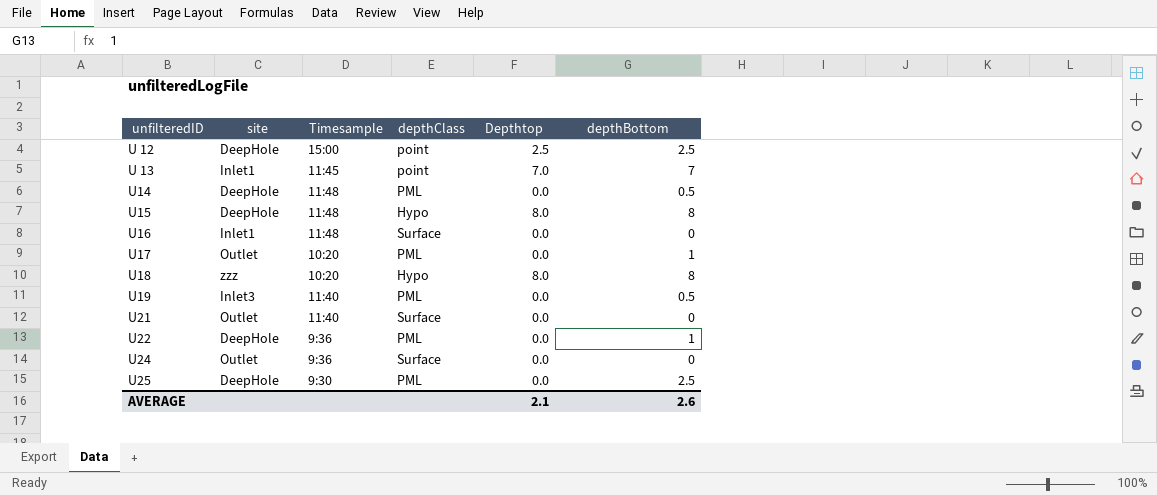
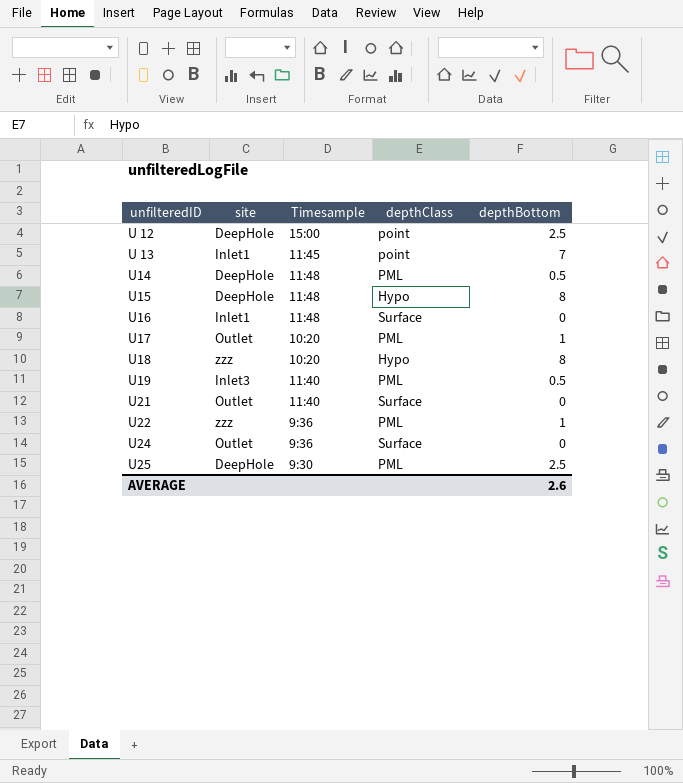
column Depthtop | position: 5 -> none
U22 | site: DeepHole -> zzz

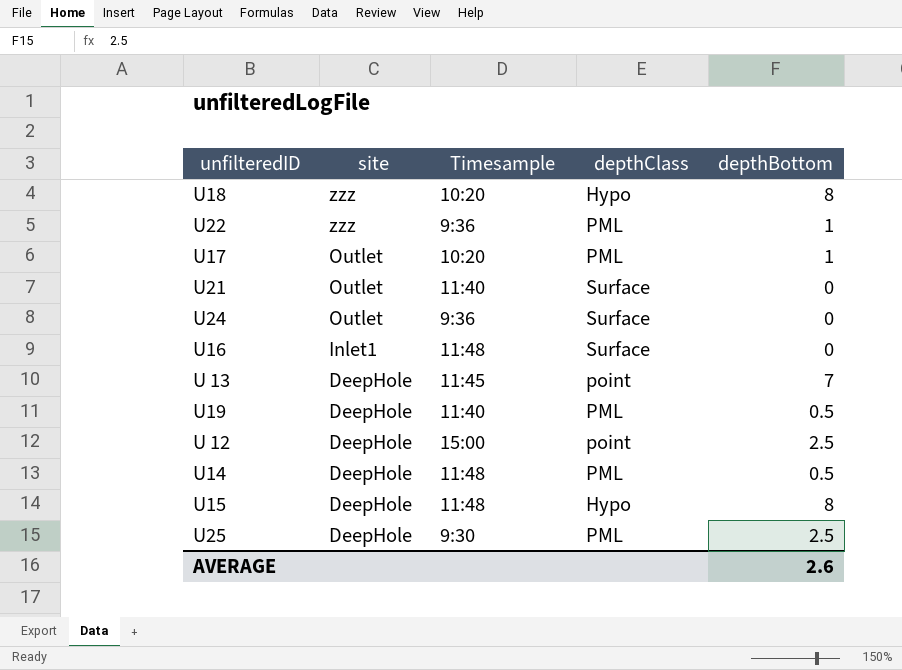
row order: none -> site descending
U 13 | site: Inlet1 -> DeepHole
U19 | site: Inlet3 -> DeepHole

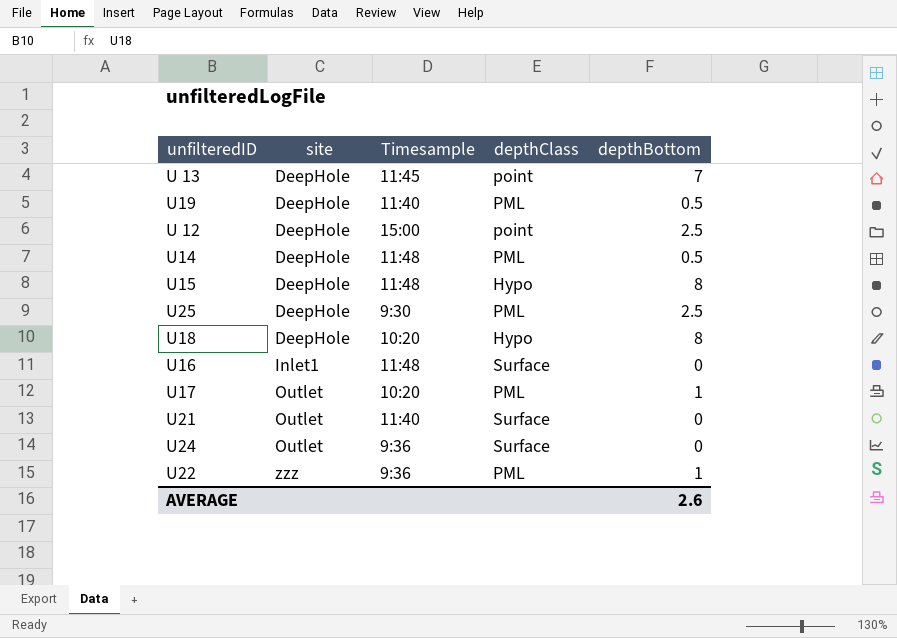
row order: site descending -> site ascending
U18 | site: zzz -> DeepHole

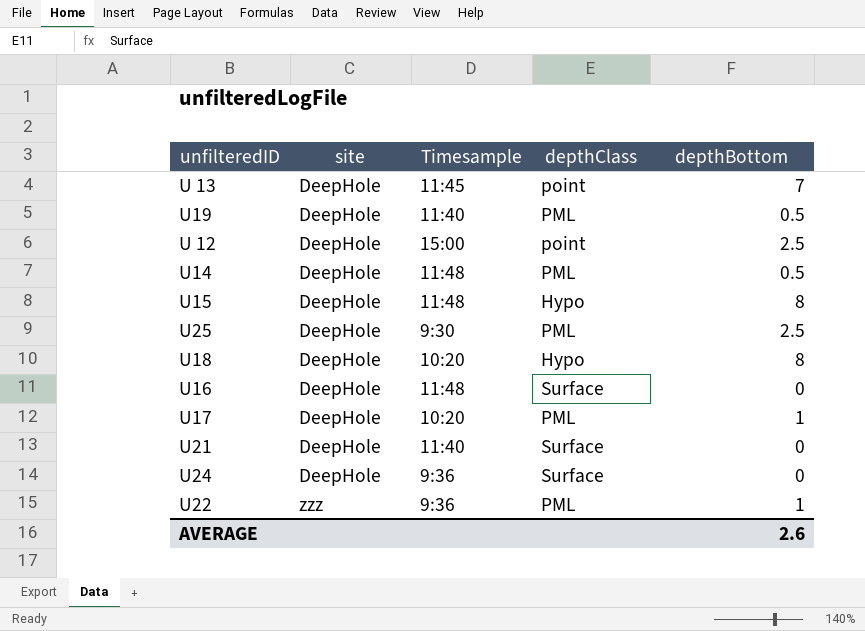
U16 | site: Inlet1 -> DeepHole
U17 | site: Outlet -> DeepHole
U21 | site: Outlet -> DeepHole
U24 | site: Outlet -> DeepHole

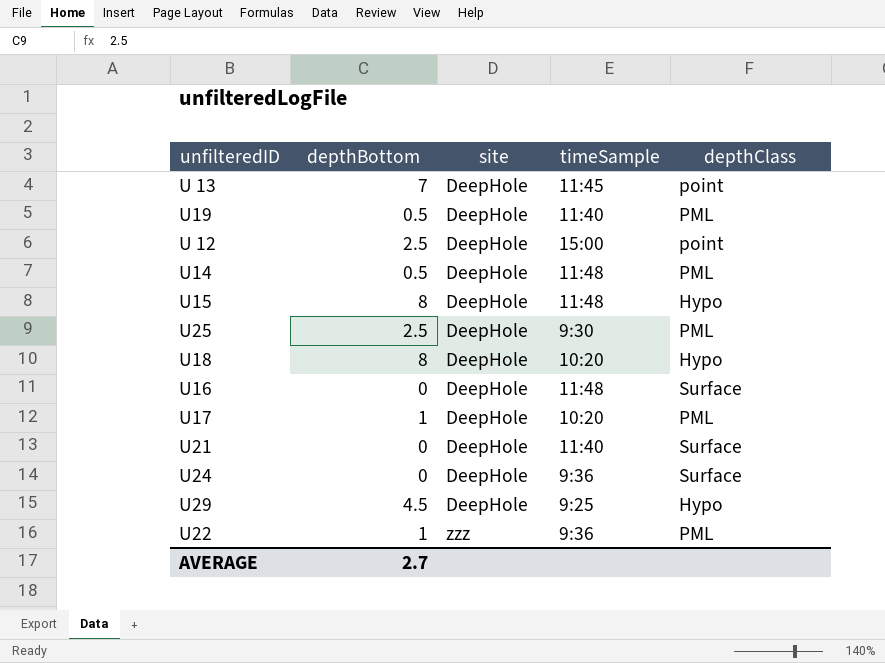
column depthBottom | position: 5 -> 2
column name: Timesample -> timeSample
row U29: none -> 4.5 | DeepHole | 9:25 | Hypo
AVERAGE | depthBottom: 2.6 -> 2.7

